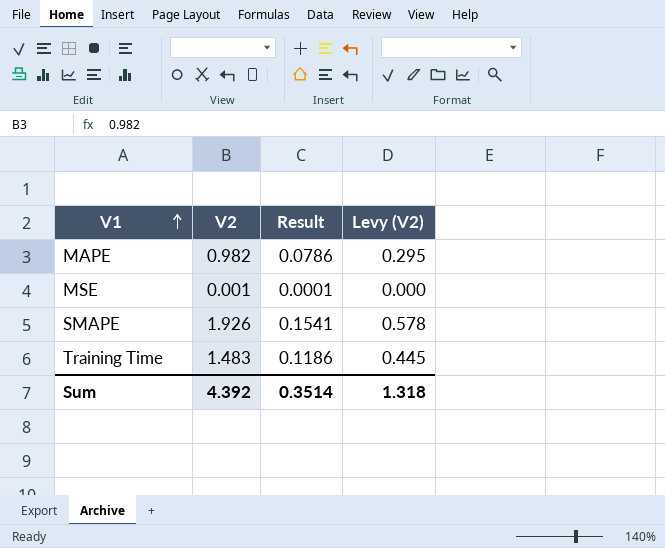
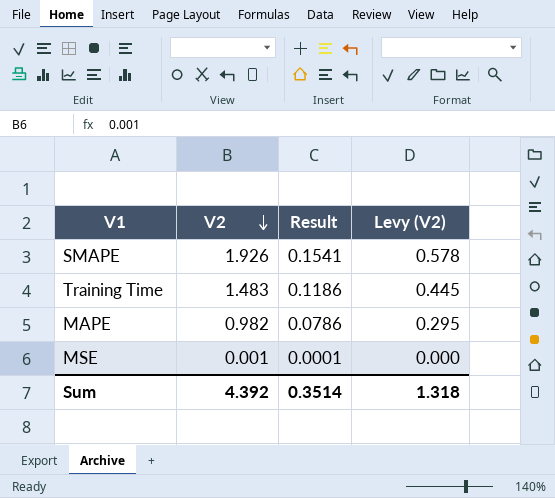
row order: V1 ascending -> V2 descending

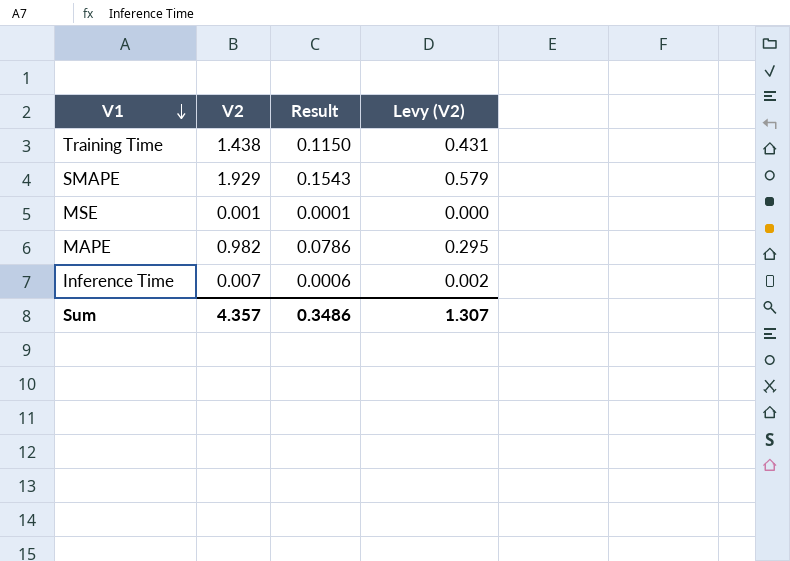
row order: V2 descending -> V1 descending
Training Time | V2: 1.483 -> 1.438
Training Time | Result: 0.1186 -> 0.1150
Training Time | Levy (V2): 0.445 -> 0.431
SMAPE | V2: 1.926 -> 1.929
SMAPE | Result: 0.1541 -> 0.1543
SMAPE | Levy (V2): 0.578 -> 0.579
row Inference Time: none -> 0.007 | 0.0006 | 0.002
Sum | V2: 4.392 -> 4.357
Sum | Result: 0.3514 -> 0.3486
Sum | Levy (V2): 1.318 -> 1.307

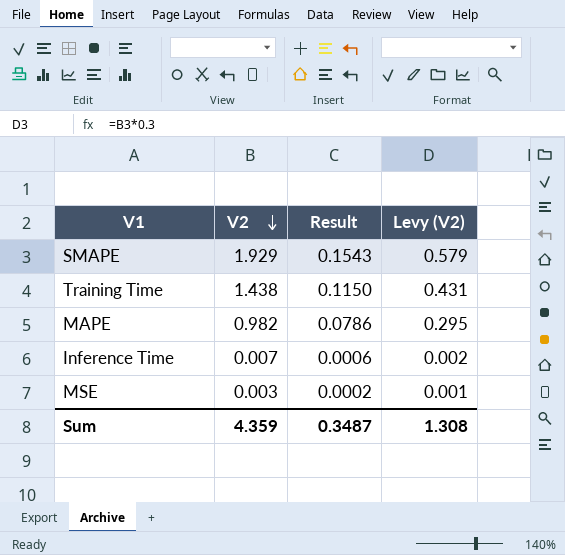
row order: V1 descending -> V2 descending
MSE | V2: 0.001 -> 0.003
MSE | Result: 0.0001 -> 0.0002
MSE | Levy (V2): 0.000 -> 0.001
Sum | V2: 4.357 -> 4.359
Sum | Result: 0.3486 -> 0.3487
Sum | Levy (V2): 1.307 -> 1.308

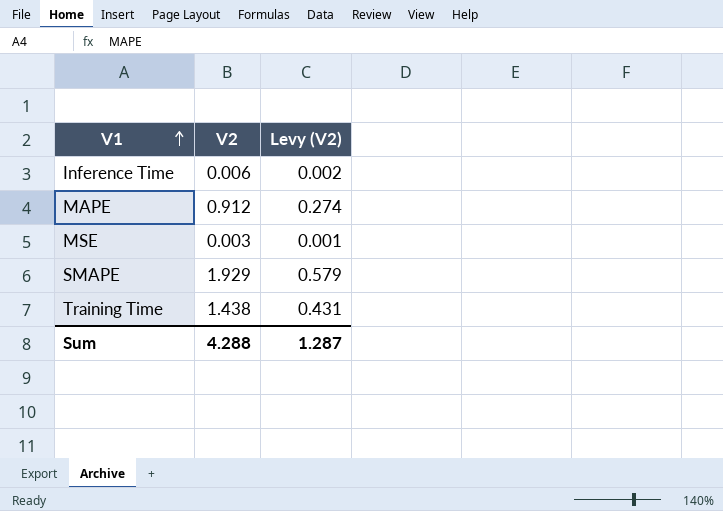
row order: V2 descending -> V1 ascending
column Result | formula: [V2] * 0.08 -> none
Inference Time | V2: 0.007 -> 0.006
MAPE | V2: 0.982 -> 0.912
MAPE | Levy (V2): 0.295 -> 0.274
Sum | V2: 4.359 -> 4.288
Sum | Levy (V2): 1.308 -> 1.287

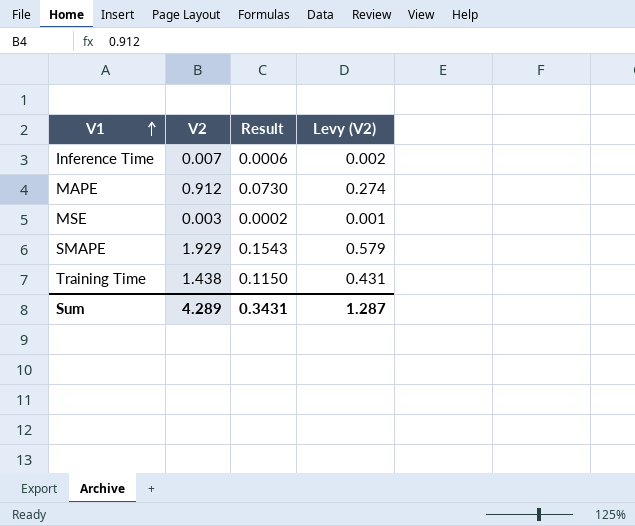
column Result | formula: none -> [V2] * 0.08
Inference Time | V2: 0.006 -> 0.007
Sum | V2: 4.288 -> 4.289

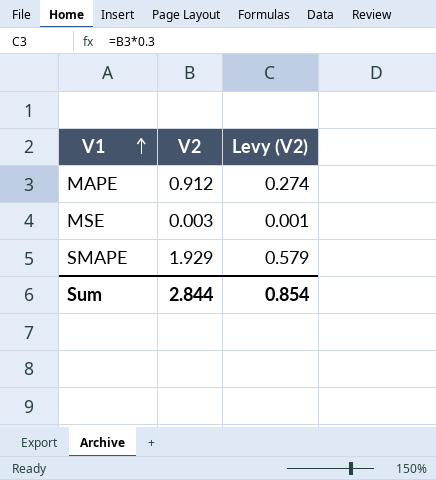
column Result | formula: [V2] * 0.08 -> none
row Inference Time: 0.007 | 0.0006 | 0.002 -> none
row Training Time: 1.438 | 0.1150 | 0.431 -> none
Sum | V2: 4.289 -> 2.844
Sum | Levy (V2): 1.287 -> 0.854

